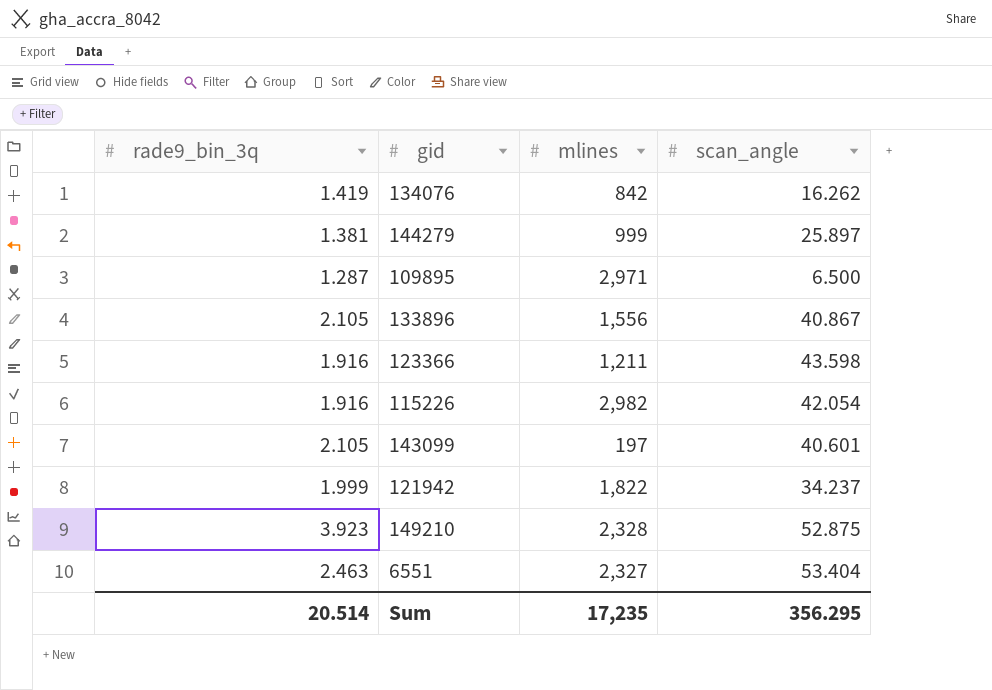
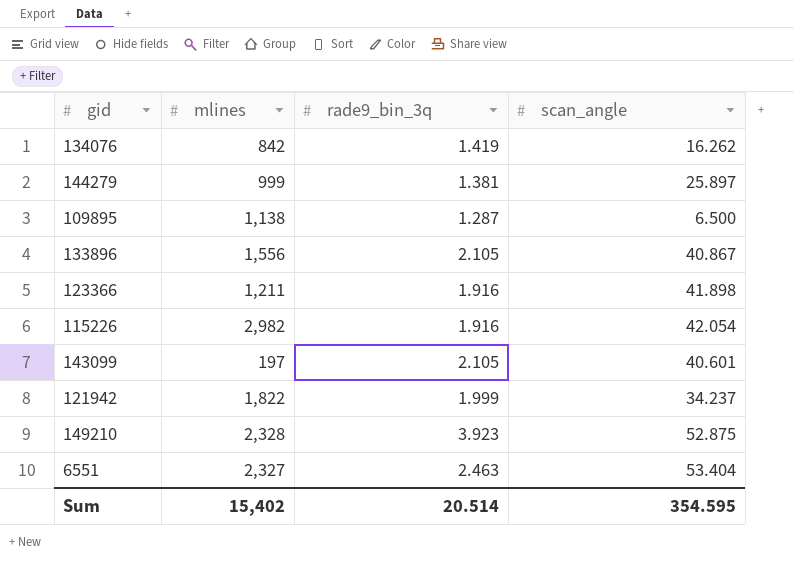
column rade9_bin_3q | position: 1 -> 3
109895 | mlines: 2,971 -> 1,138
123366 | scan_angle: 43.598 -> 41.898
Sum | mlines: 17,235 -> 15,402
Sum | scan_angle: 356.295 -> 354.595

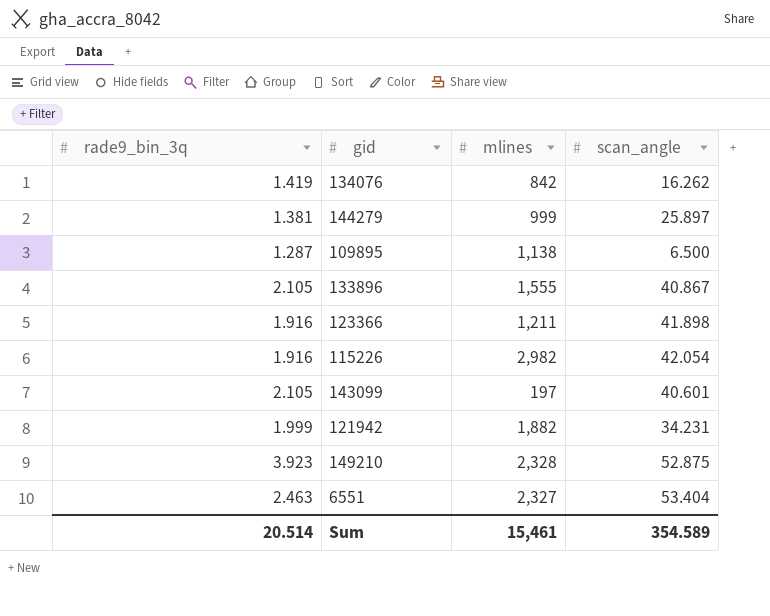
column rade9_bin_3q | position: 3 -> 1
133896 | mlines: 1,556 -> 1,555
121942 | mlines: 1,822 -> 1,882
121942 | scan_angle: 34.237 -> 34.231
Sum | mlines: 15,402 -> 15,461
Sum | scan_angle: 354.595 -> 354.589

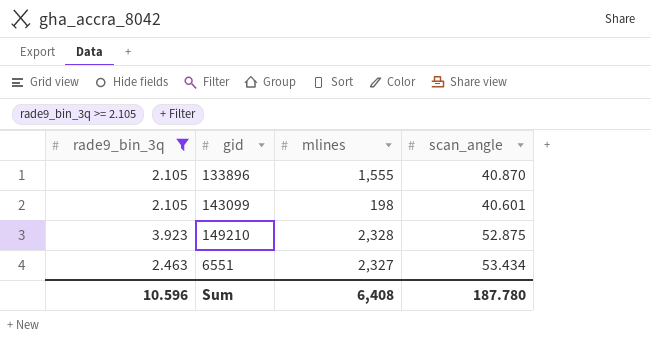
filter: none -> rade9_bin_3q >= 2.105
133896 | scan_angle: 40.867 -> 40.870
143099 | mlines: 197 -> 198
6551 | scan_angle: 53.404 -> 53.434
Sum | rade9_bin_3q: 20.514 -> 10.596
Sum | mlines: 15,461 -> 6,408
Sum | scan_angle: 354.589 -> 187.780

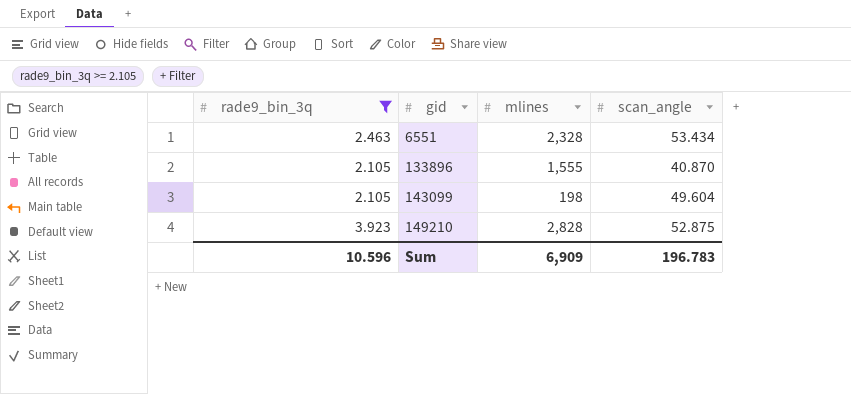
row order: none -> gid ascending
6551 | mlines: 2,327 -> 2,328
143099 | scan_angle: 40.601 -> 49.604
149210 | mlines: 2,328 -> 2,828
Sum | mlines: 6,408 -> 6,909
Sum | scan_angle: 187.780 -> 196.783

